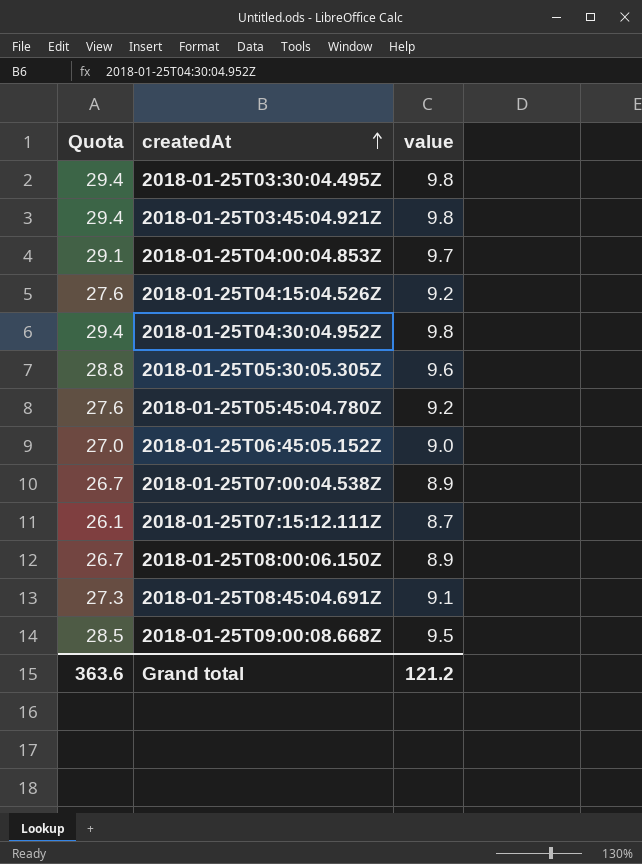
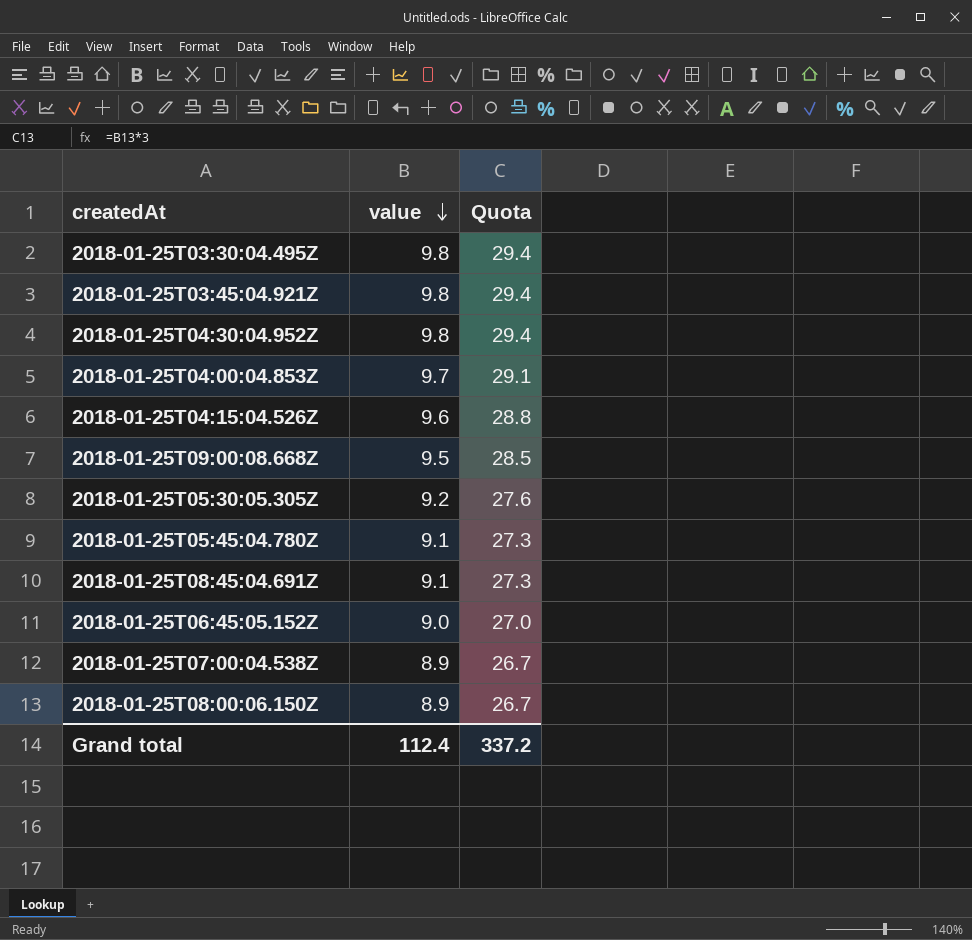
row order: createdAt ascending -> value descending
column Quota | position: 1 -> 3
row 2018-01-25T07:15:12.111Z: 26.1 | 8.7 -> none
2018-01-25T04:15:04.526Z | value: 9.2 -> 9.6
2018-01-25T04:15:04.526Z | Quota: 27.6 -> 28.8
2018-01-25T05:30:05.305Z | value: 9.6 -> 9.2
2018-01-25T05:30:05.305Z | Quota: 28.8 -> 27.6
2018-01-25T05:45:04.780Z | value: 9.2 -> 9.1
2018-01-25T05:45:04.780Z | Quota: 27.6 -> 27.3
Grand total | value: 121.2 -> 112.4
Grand total | Quota: 363.6 -> 337.2

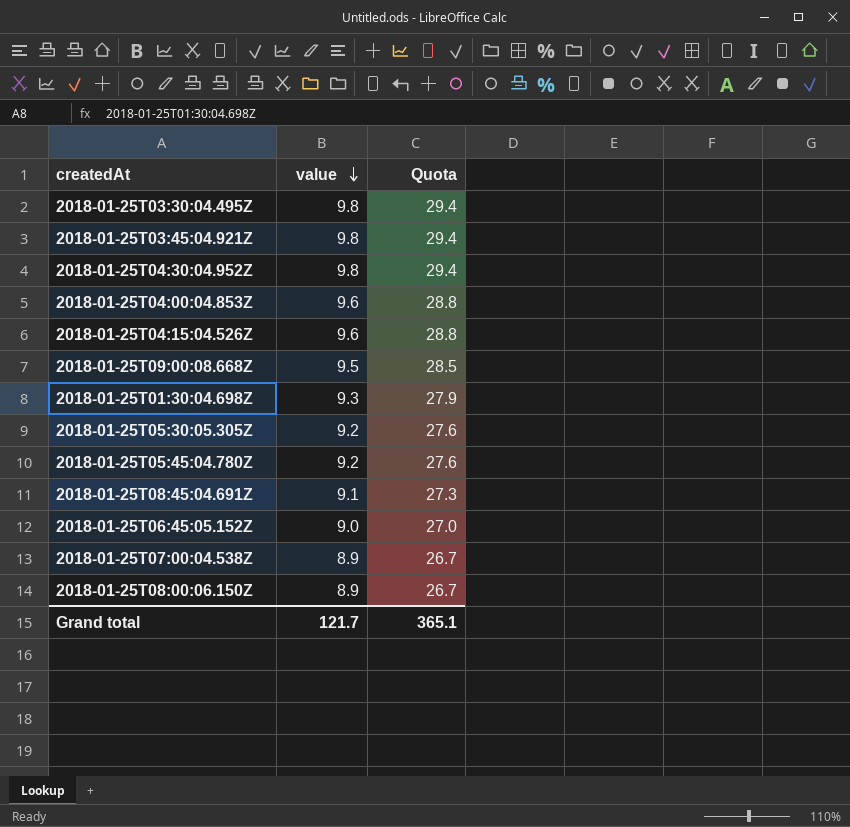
2018-01-25T04:00:04.853Z | value: 9.7 -> 9.6
2018-01-25T04:00:04.853Z | Quota: 29.1 -> 28.8
row 2018-01-25T01:30:04.698Z: none -> 9.3 | 27.9
2018-01-25T05:45:04.780Z | value: 9.1 -> 9.2
2018-01-25T05:45:04.780Z | Quota: 27.3 -> 27.6
Grand total | value: 112.4 -> 121.7
Grand total | Quota: 337.2 -> 365.1

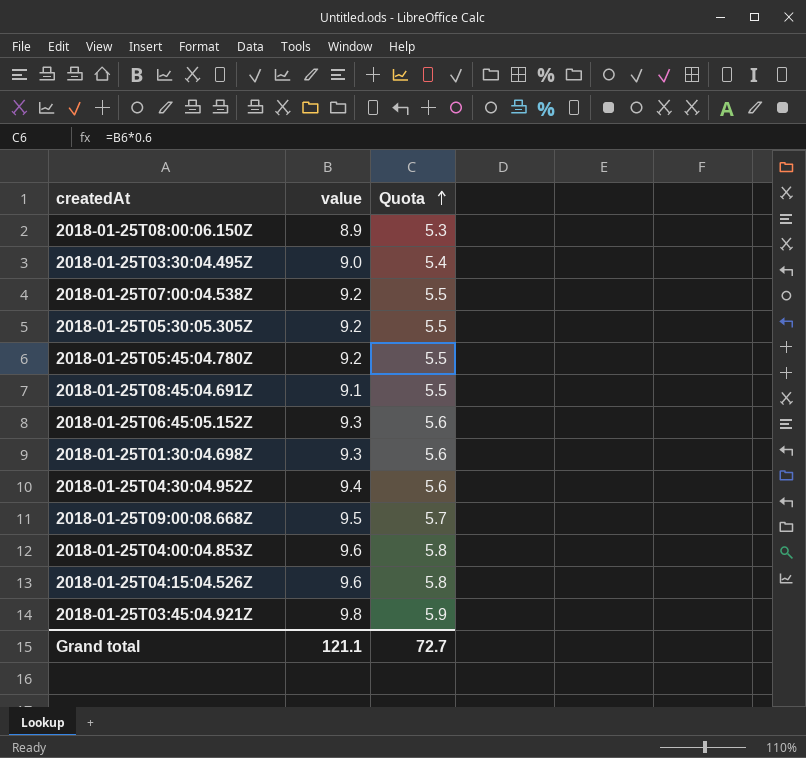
row order: value descending -> Quota ascending
column Quota | formula: [value] * 3 -> [value] * 0.6
2018-01-25T03:30:04.495Z | value: 9.8 -> 9.0
2018-01-25T07:00:04.538Z | value: 8.9 -> 9.2
2018-01-25T06:45:05.152Z | value: 9.0 -> 9.3
2018-01-25T04:30:04.952Z | value: 9.8 -> 9.4
Grand total | value: 121.7 -> 121.1
Grand total | Quota: 365.1 -> 72.7

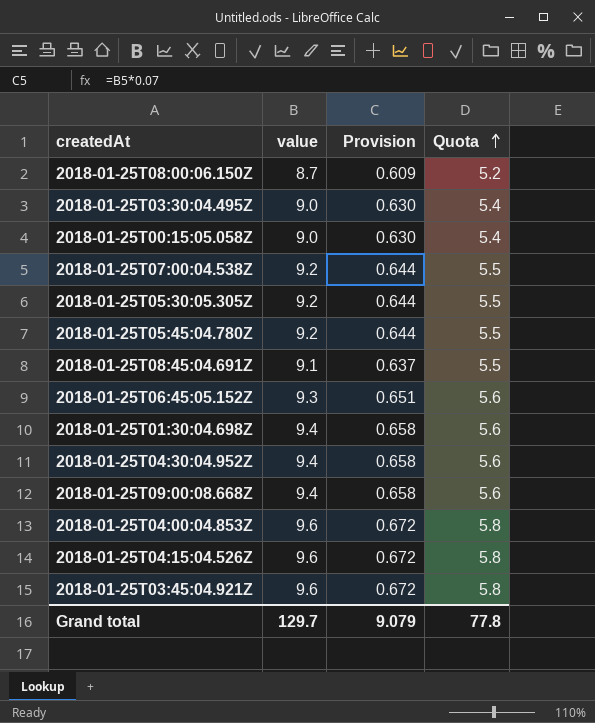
column Provision | formula: none -> [value] * 0.07
2018-01-25T08:00:06.150Z | value: 8.9 -> 8.7
2018-01-25T08:00:06.150Z | Quota: 5.3 -> 5.2
row 2018-01-25T00:15:05.058Z: none -> 9.0 | 0.630 | 5.4
2018-01-25T01:30:04.698Z | value: 9.3 -> 9.4
2018-01-25T09:00:08.668Z | value: 9.5 -> 9.4
2018-01-25T09:00:08.668Z | Quota: 5.7 -> 5.6
2018-01-25T03:45:04.921Z | value: 9.8 -> 9.6
2018-01-25T03:45:04.921Z | Quota: 5.9 -> 5.8
Grand total | value: 121.1 -> 129.7
Grand total | Quota: 72.7 -> 77.8

